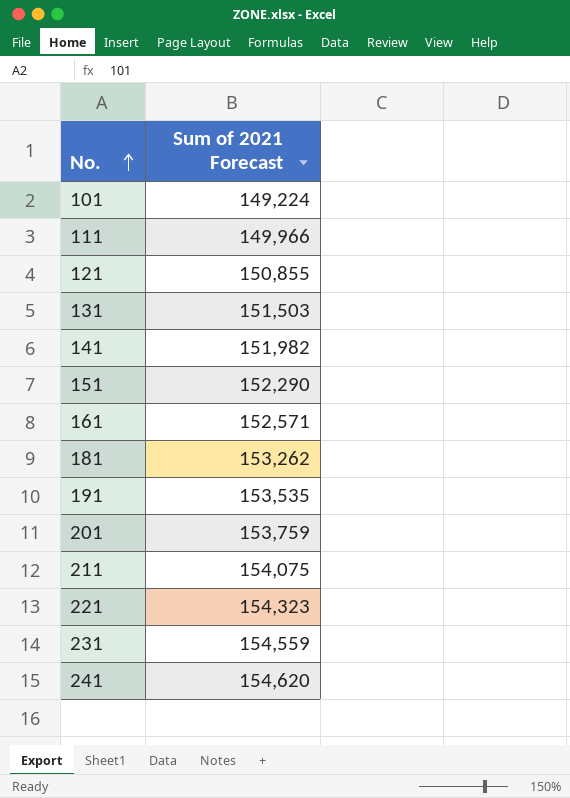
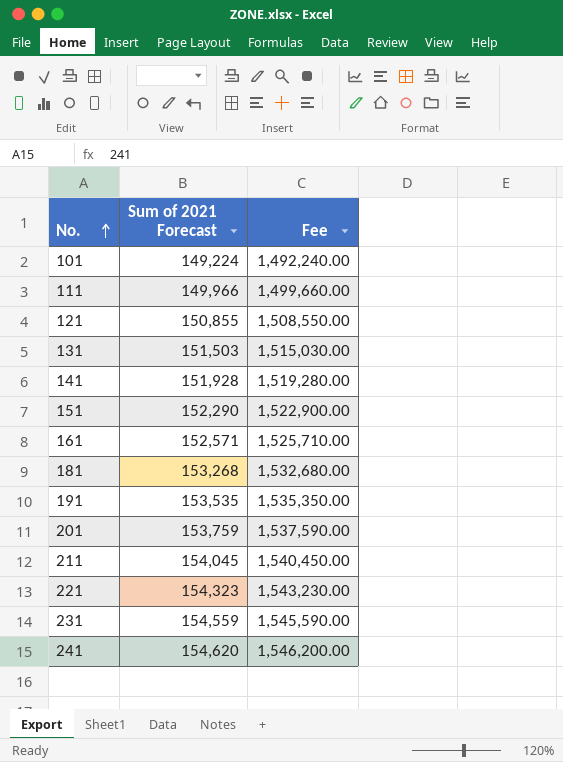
column Fee | formula: none -> [Sum of 2021 Forecast] * 10
141 | Sum of 2021 Forecast: 151,982 -> 151,928
181 | Sum of 2021 Forecast: 153,262 -> 153,268
211 | Sum of 2021 Forecast: 154,075 -> 154,045

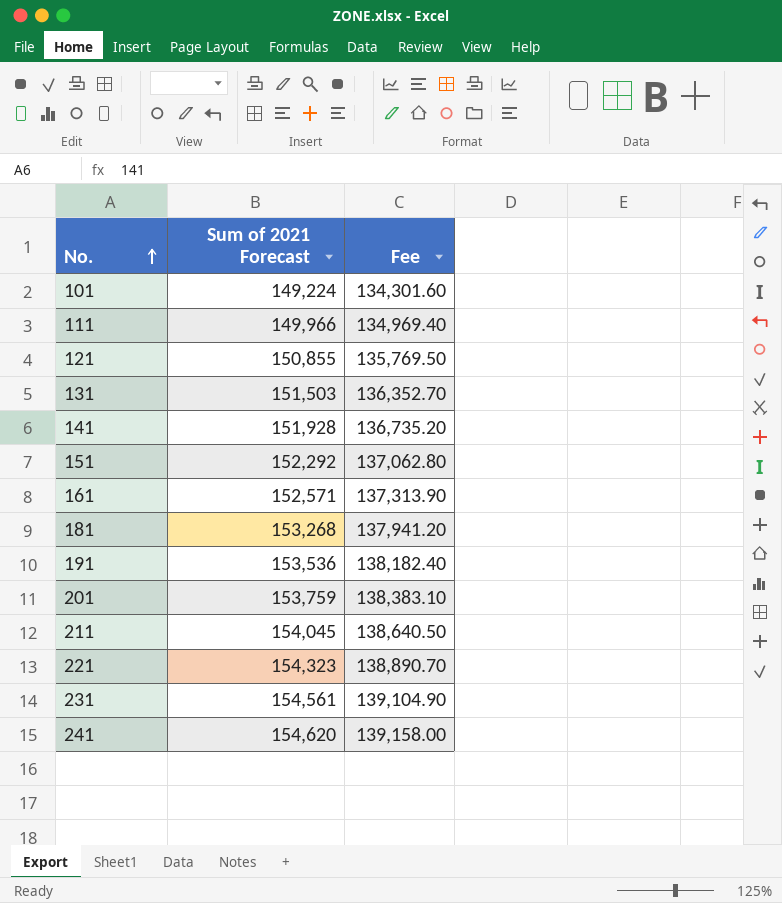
column Fee | formula: [Sum of 2021 Forecast] * 10 -> [Sum of 2021 Forecast] * 0.9
151 | Sum of 2021 Forecast: 152,290 -> 152,292
191 | Sum of 2021 Forecast: 153,535 -> 153,536
231 | Sum of 2021 Forecast: 154,559 -> 154,561

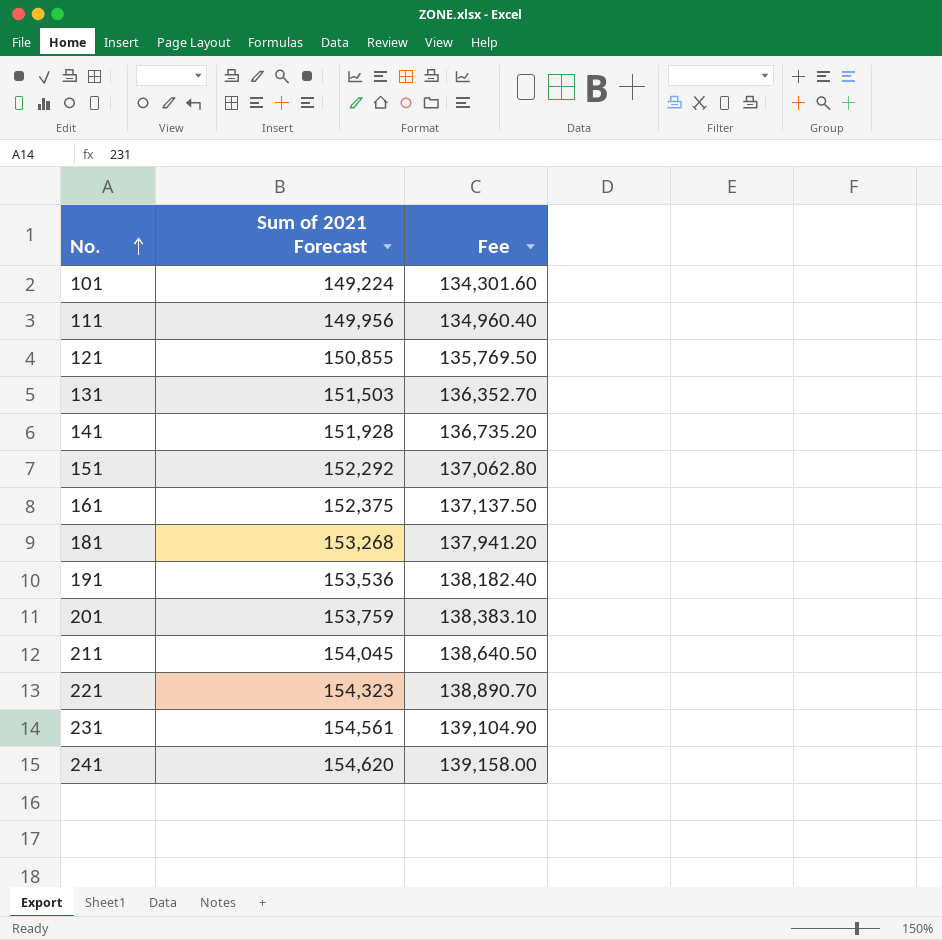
111 | Sum of 2021 Forecast: 149,966 -> 149,956
111 | Fee: 134,969.40 -> 134,960.40
161 | Sum of 2021 Forecast: 152,571 -> 152,375
161 | Fee: 137,313.90 -> 137,137.50

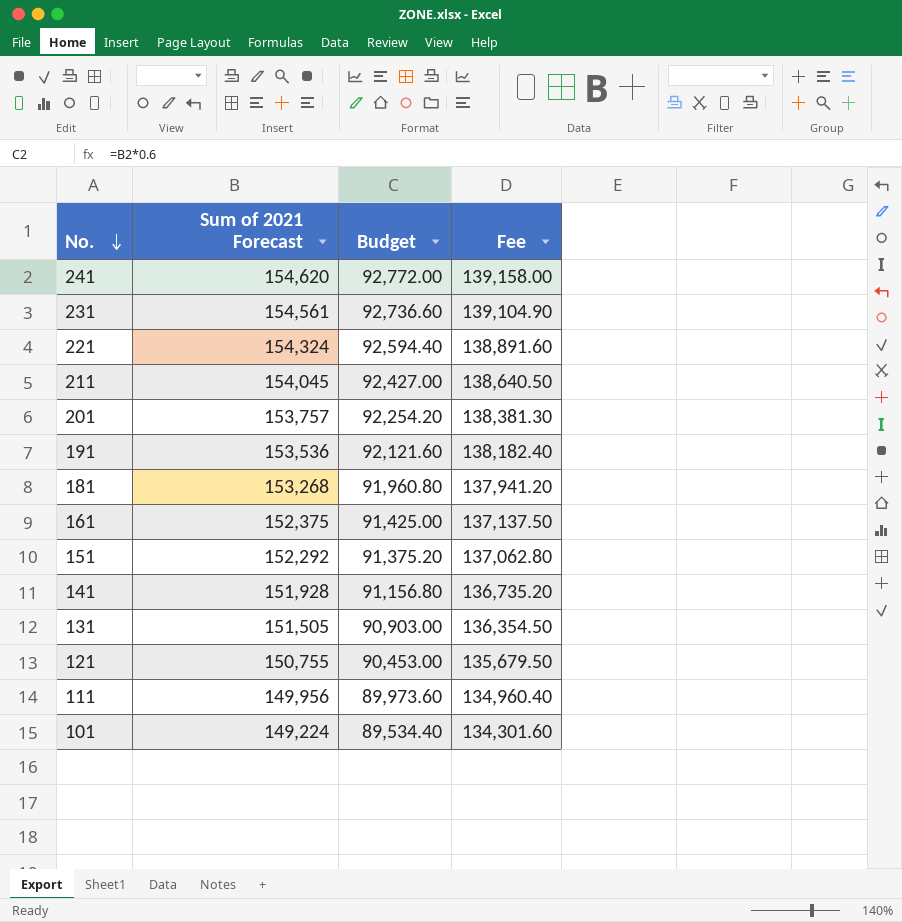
row order: No. ascending -> No. descending
column Budget | formula: none -> [Sum of 2021 Forecast] * 0.6
221 | Sum of 2021 Forecast: 154,323 -> 154,324
221 | Fee: 138,890.70 -> 138,891.60
201 | Sum of 2021 Forecast: 153,759 -> 153,757
201 | Fee: 138,383.10 -> 138,381.30
131 | Sum of 2021 Forecast: 151,503 -> 151,505
131 | Fee: 136,352.70 -> 136,354.50
121 | Sum of 2021 Forecast: 150,855 -> 150,755
121 | Fee: 135,769.50 -> 135,679.50

